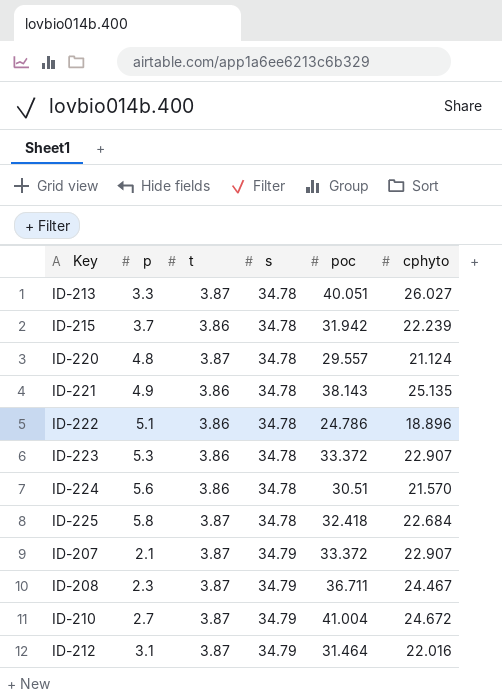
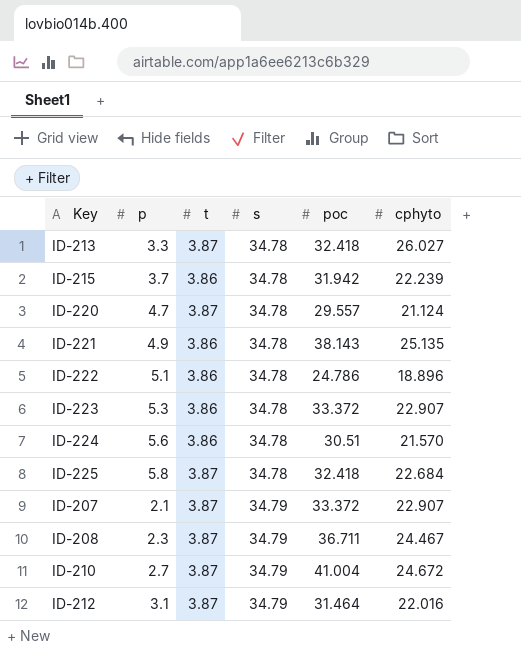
ID-213 | poc: 40.051 -> 32.418
ID-220 | p: 4.8 -> 4.7

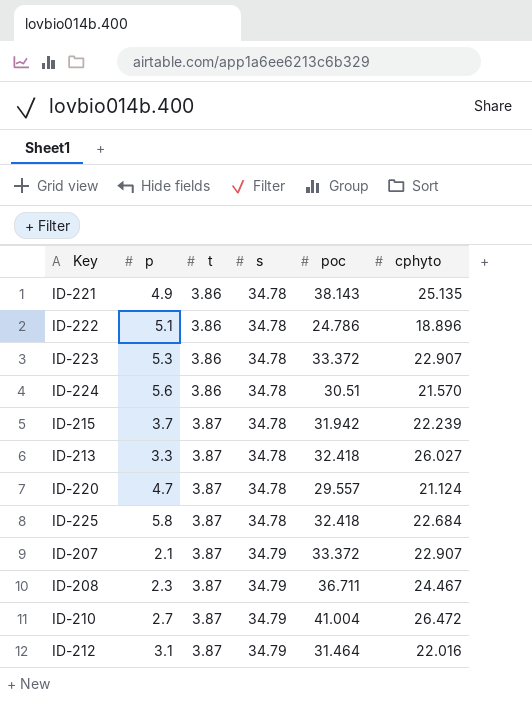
row order: s ascending -> t ascending
ID-215 | t: 3.86 -> 3.87
ID-210 | cphyto: 24.672 -> 26.472

